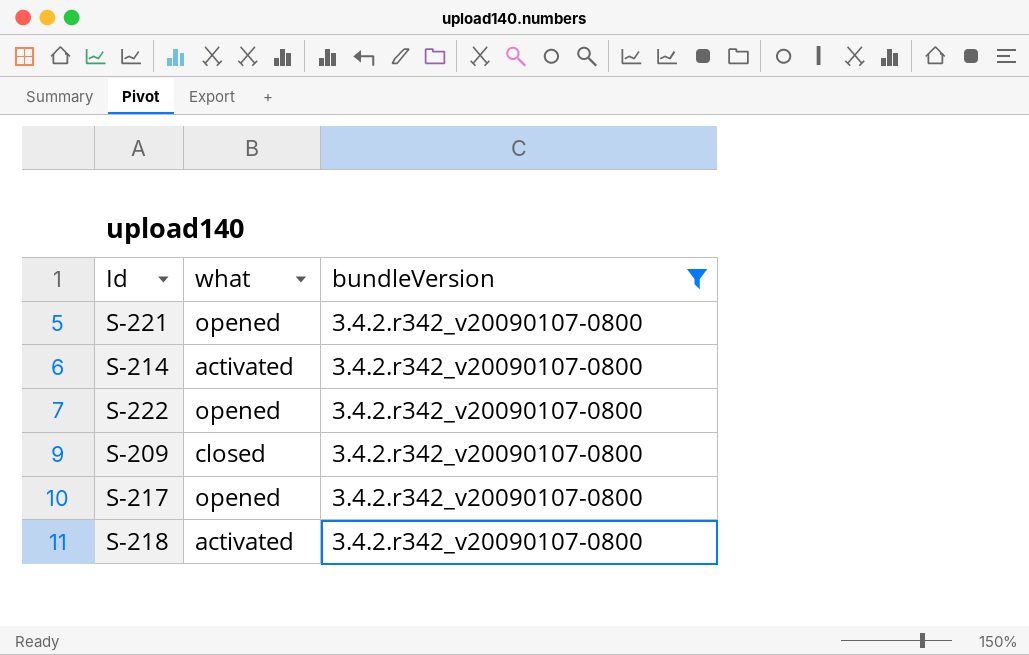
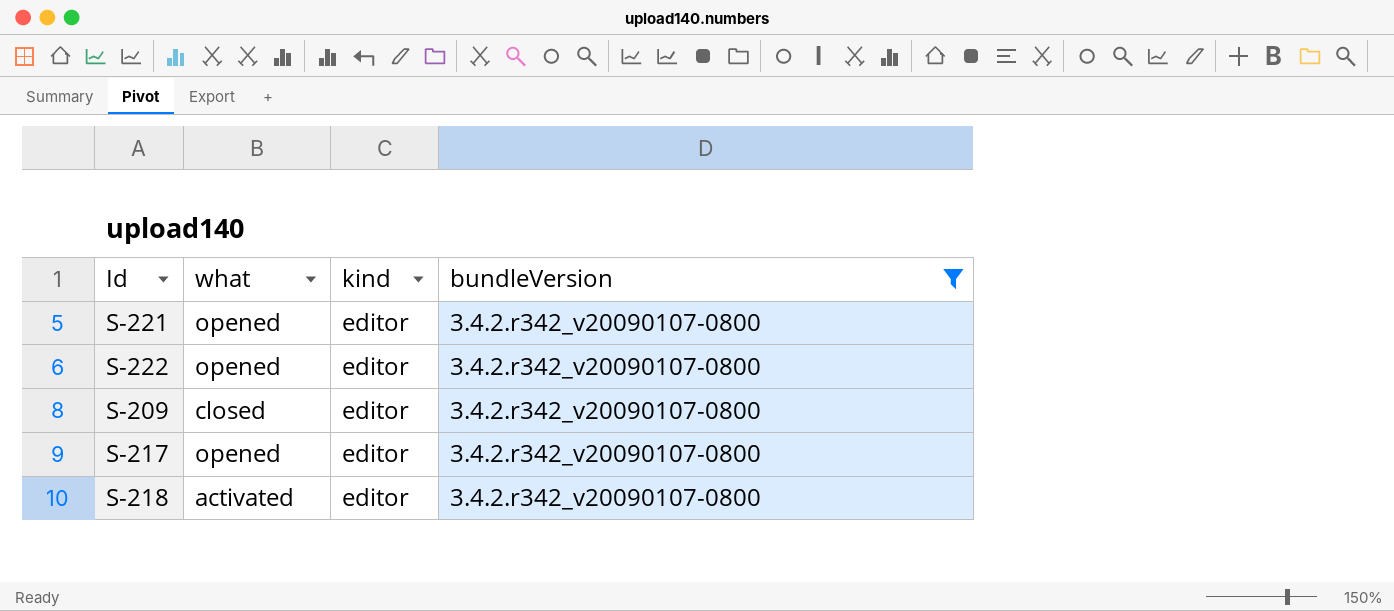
column kind | position: none -> 3
row S-214: activated | 3.4.2.r342_v20090107-0800 -> none

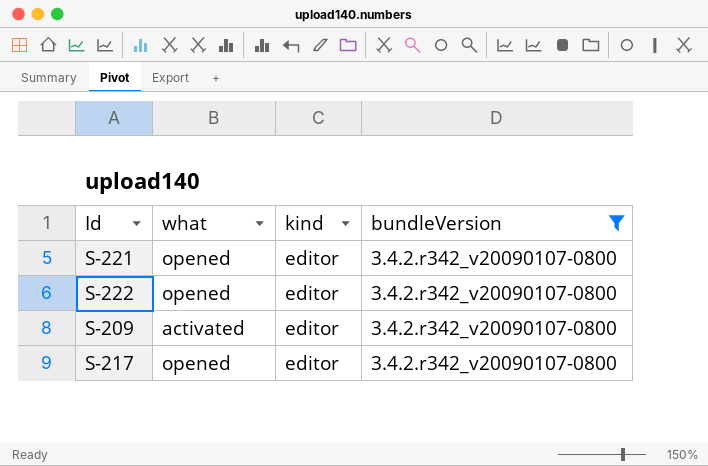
row S-218: activated | editor | 3.4.2.r342_v20090107-0800 -> none
S-209 | what: closed -> activated

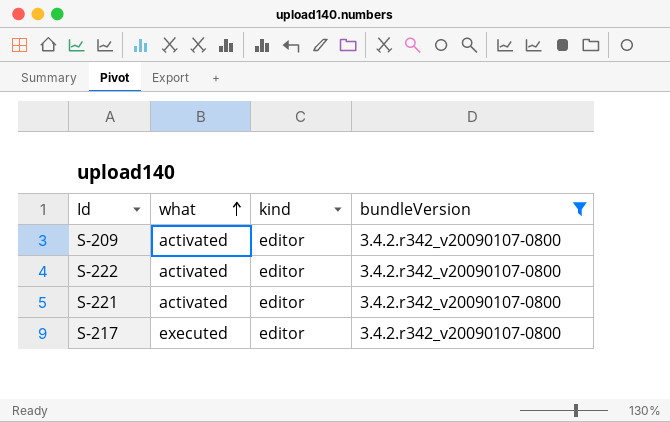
row order: none -> what ascending
S-222 | what: opened -> activated
S-221 | what: opened -> activated
S-217 | what: opened -> executed

